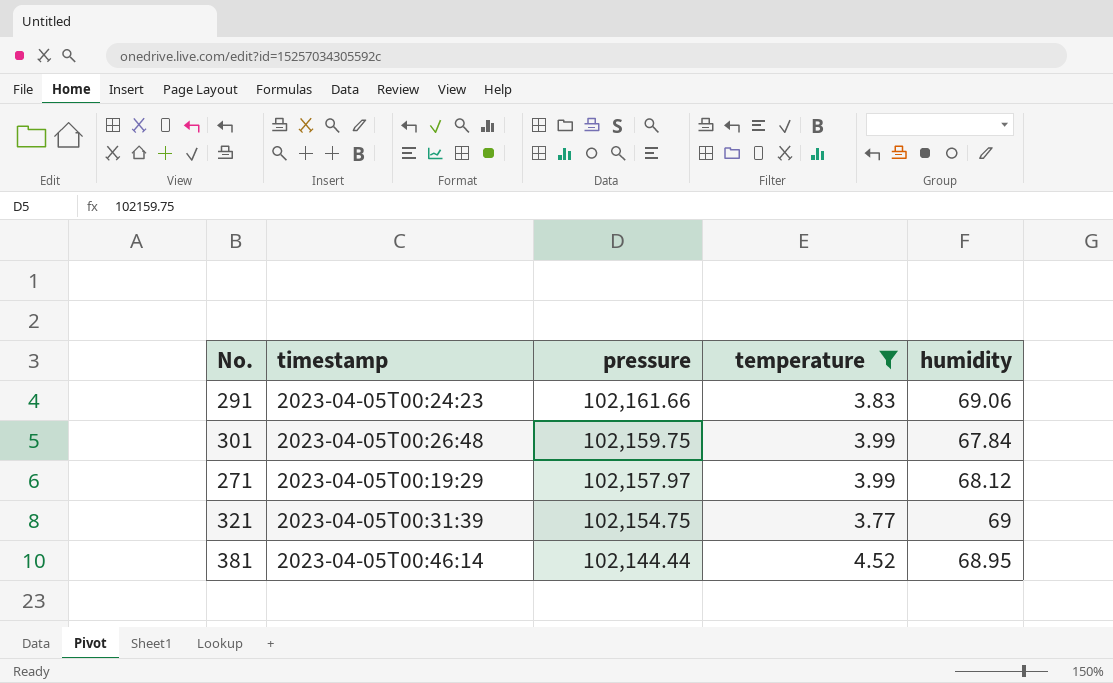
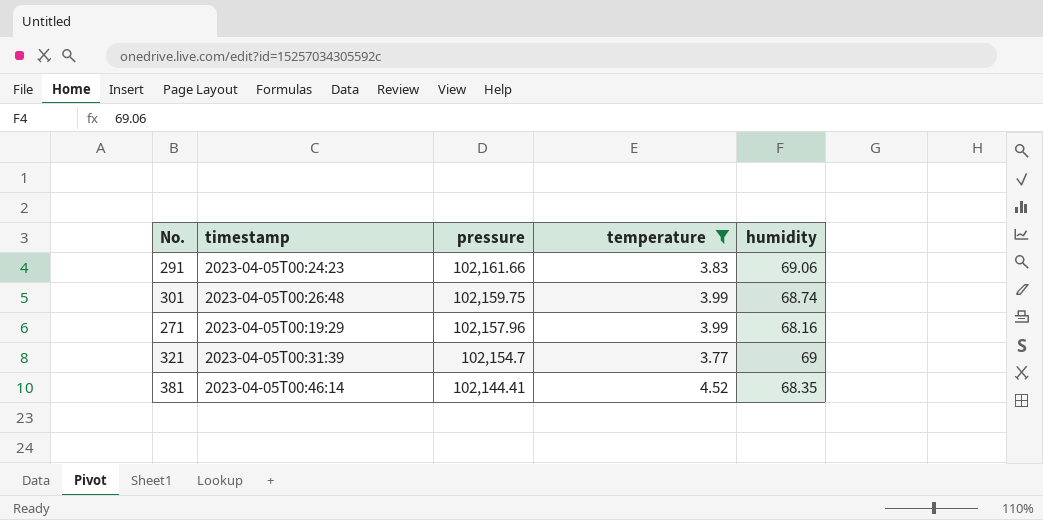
301 | humidity: 67.84 -> 68.74
271 | pressure: 102,157.97 -> 102,157.96
271 | humidity: 68.12 -> 68.16
321 | pressure: 102,154.75 -> 102,154.7
381 | pressure: 102,144.44 -> 102,144.41
381 | humidity: 68.95 -> 68.35

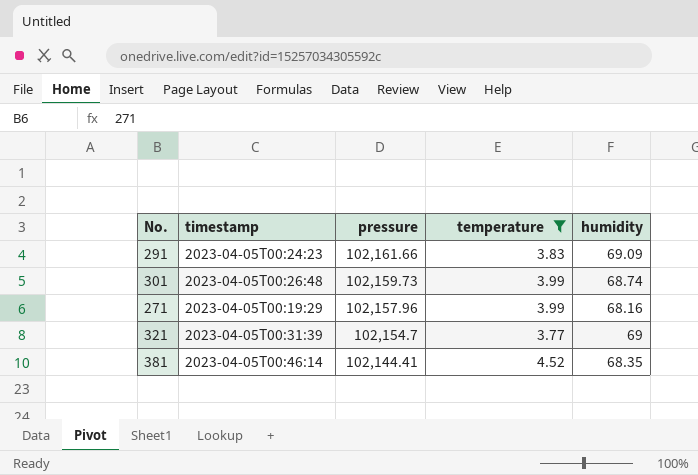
291 | humidity: 69.06 -> 69.09
301 | pressure: 102,159.75 -> 102,159.73

